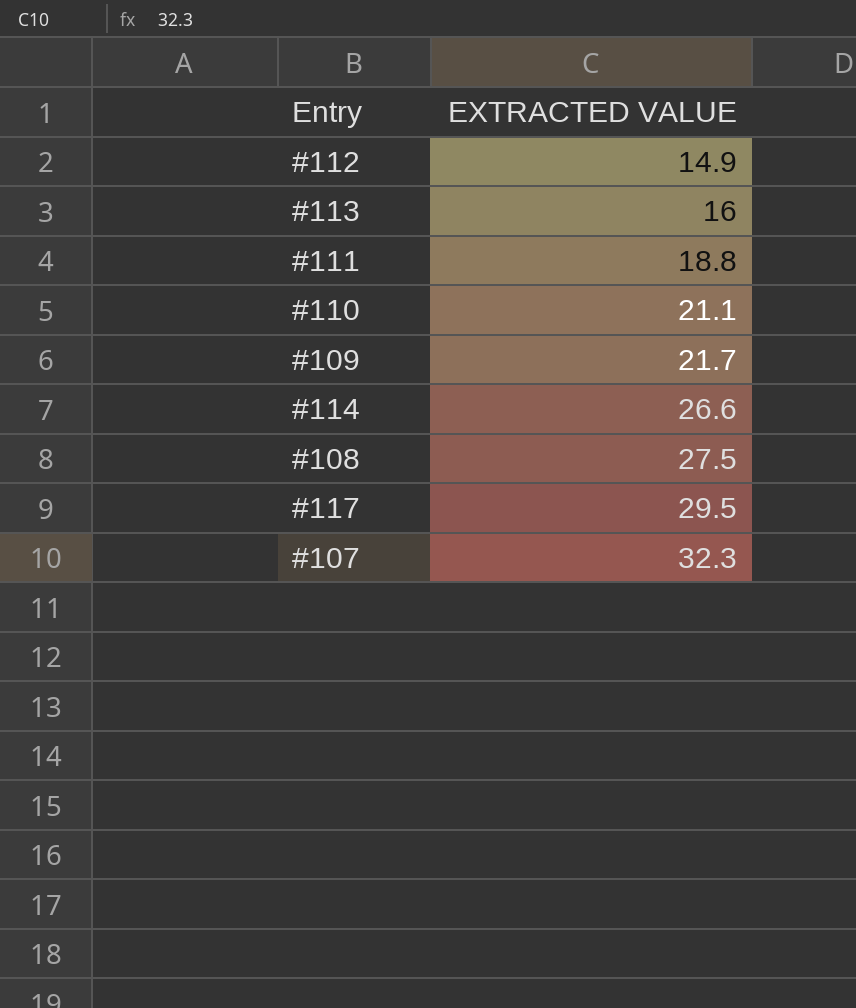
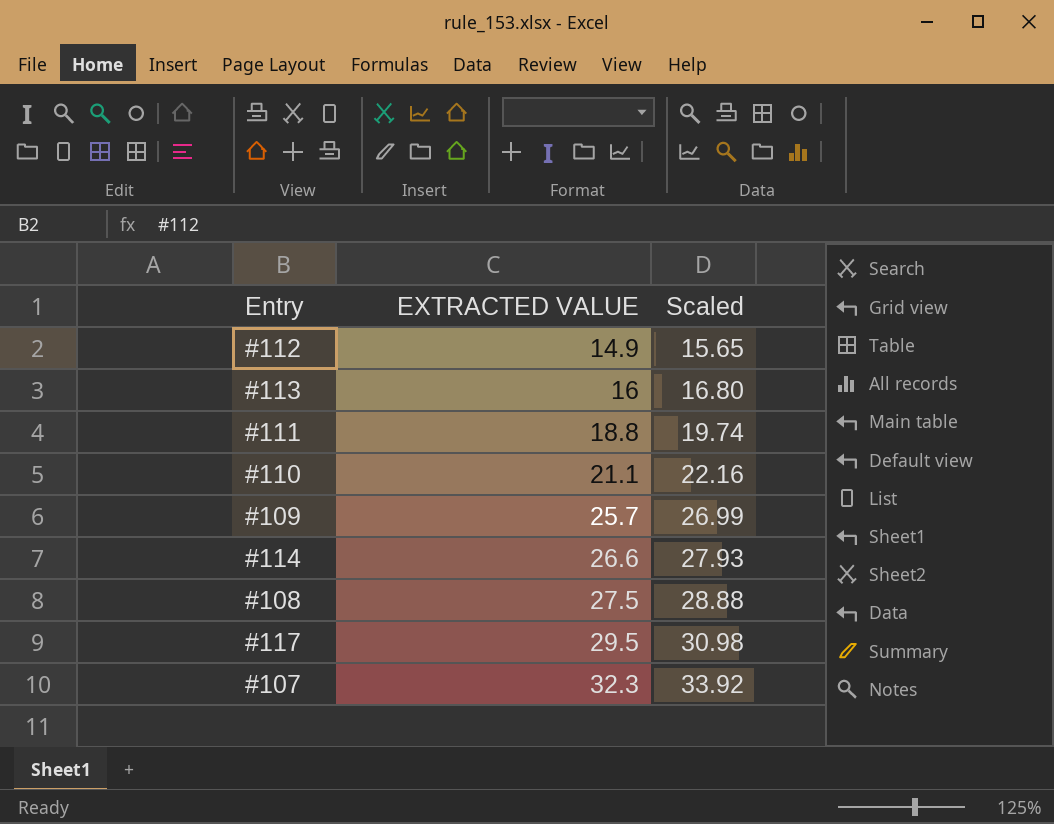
column Scaled | formula: none -> [EXTRACTED VALUE] * 1.05
#109 | EXTRACTED VALUE: 21.7 -> 25.7

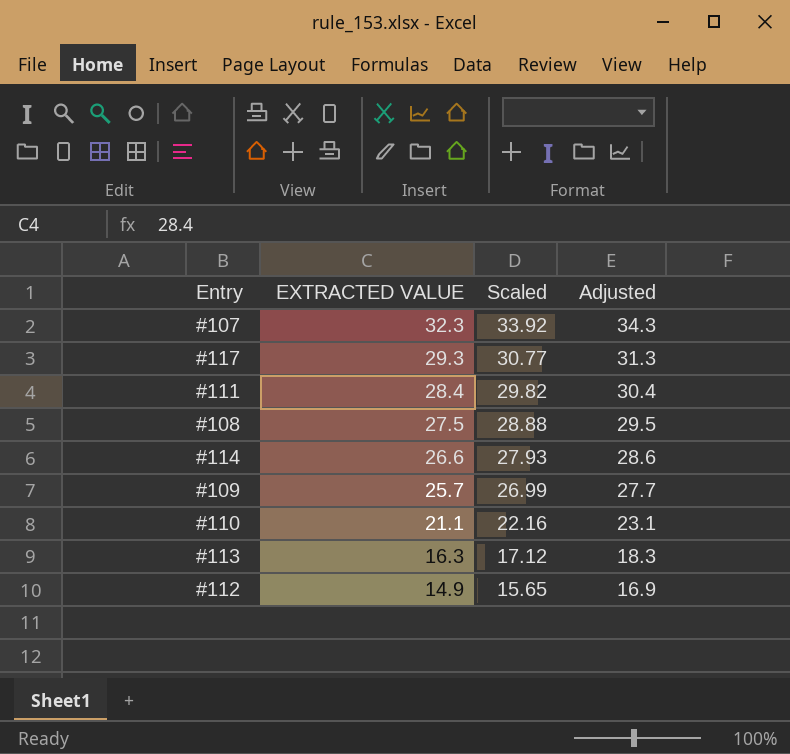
row order: EXTRACTED VALUE ascending -> EXTRACTED VALUE descending
column Adjusted | formula: none -> [EXTRACTED VALUE] + 2
#117 | EXTRACTED VALUE: 29.5 -> 29.3
#117 | Scaled: 30.98 -> 30.77
#111 | EXTRACTED VALUE: 18.8 -> 28.4
#111 | Scaled: 19.74 -> 29.82
#113 | EXTRACTED VALUE: 16 -> 16.3
#113 | Scaled: 16.80 -> 17.12

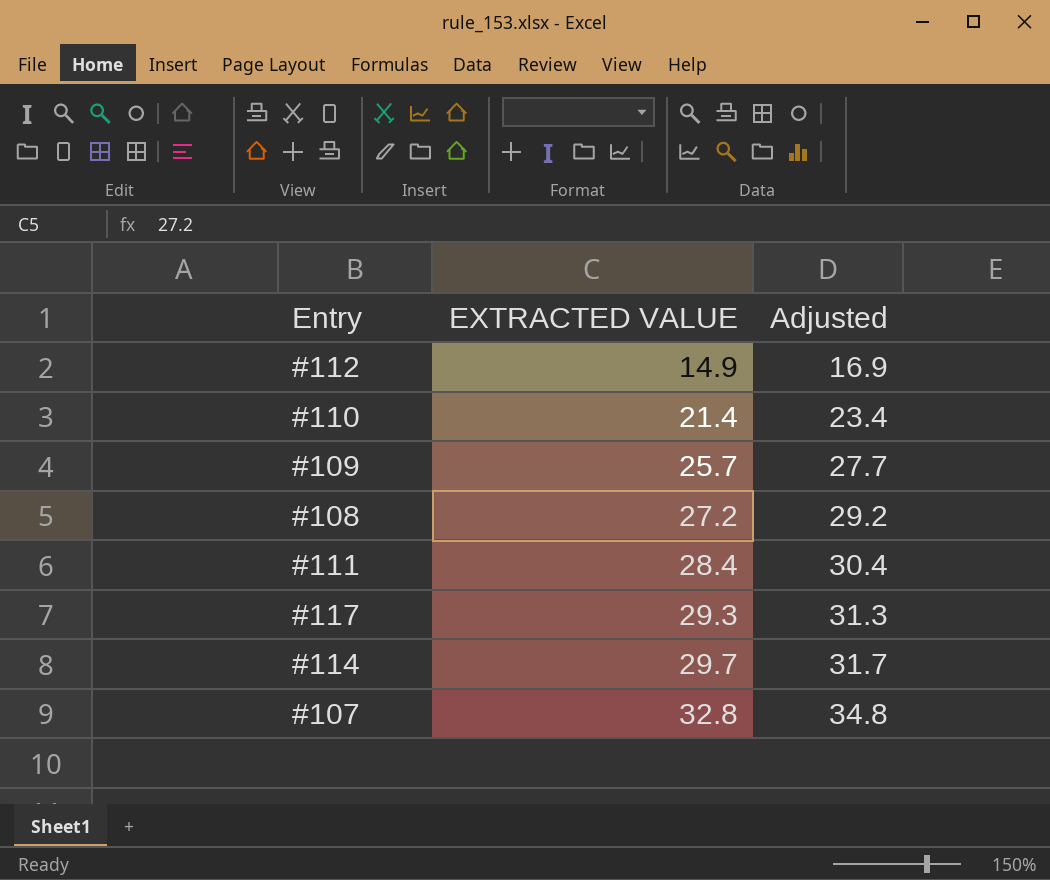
row order: EXTRACTED VALUE descending -> EXTRACTED VALUE ascending
column Scaled | formula: [EXTRACTED VALUE] * 1.05 -> none
row #113: 16.3 | 17.12 | 18.3 -> none
#110 | EXTRACTED VALUE: 21.1 -> 21.4
#110 | Adjusted: 23.1 -> 23.4
#108 | EXTRACTED VALUE: 27.5 -> 27.2
#108 | Adjusted: 29.5 -> 29.2
#114 | EXTRACTED VALUE: 26.6 -> 29.7
#114 | Adjusted: 28.6 -> 31.7
#107 | EXTRACTED VALUE: 32.3 -> 32.8
#107 | Adjusted: 34.3 -> 34.8

